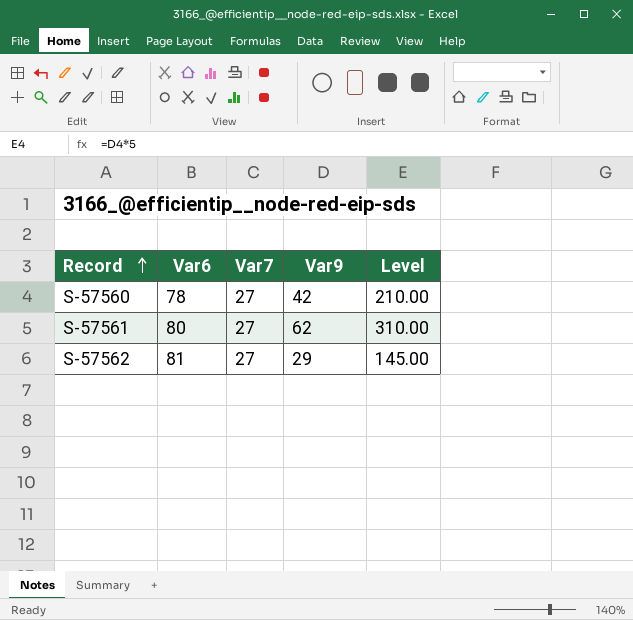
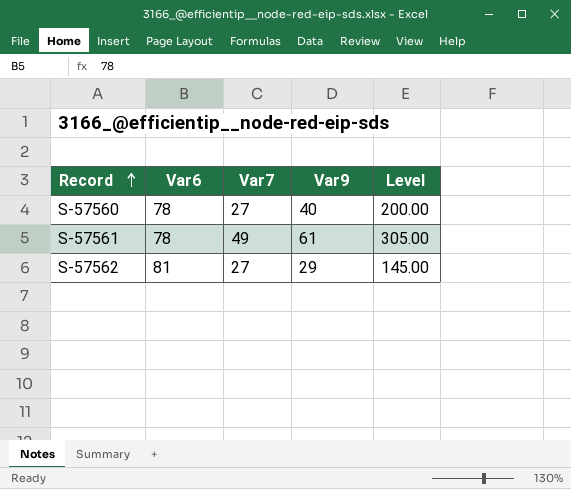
S-57560 | Var9: 42 -> 40
S-57560 | Level: 210.00 -> 200.00
S-57561 | Var6: 80 -> 78
S-57561 | Var7: 27 -> 49
S-57561 | Var9: 62 -> 61
S-57561 | Level: 310.00 -> 305.00

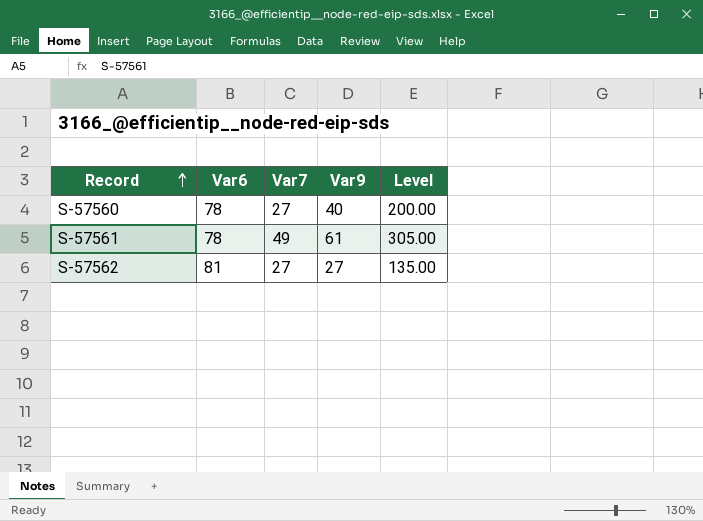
S-57562 | Var9: 29 -> 27
S-57562 | Level: 145.00 -> 135.00

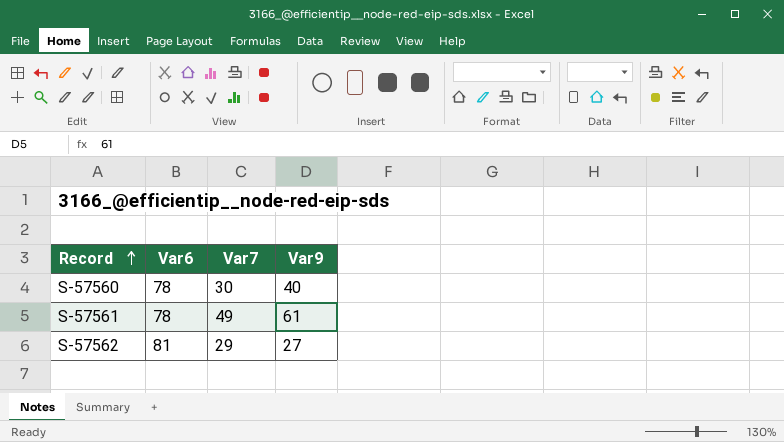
column Level | formula: [Var9] * 5 -> none
S-57560 | Var7: 27 -> 30
S-57562 | Var7: 27 -> 29

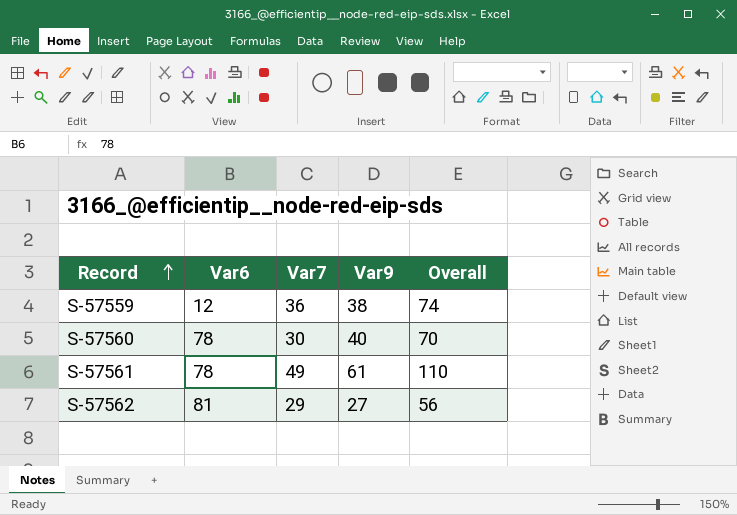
column Overall | formula: none -> [Var7] + [Var9]
row S-57559: none -> 12 | 36 | 38 | 74

